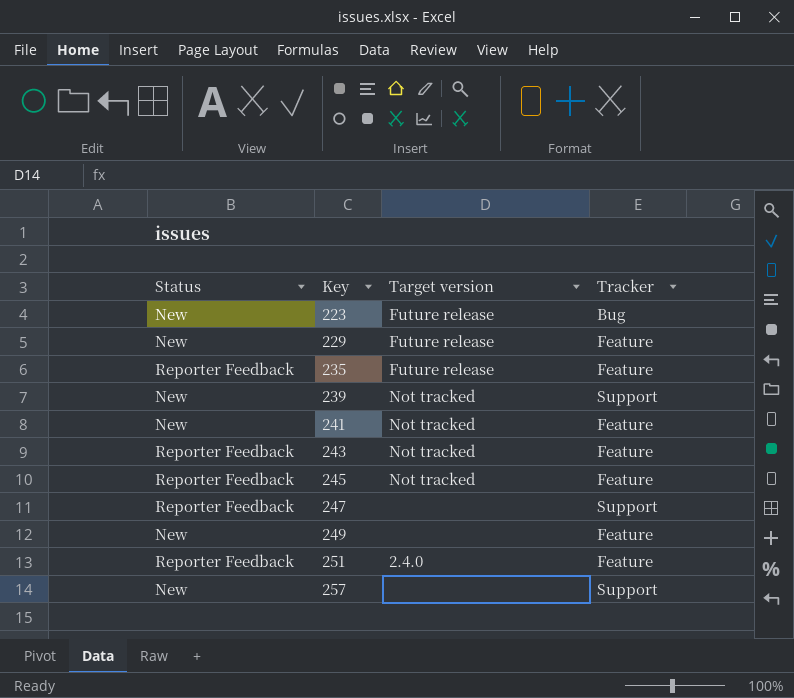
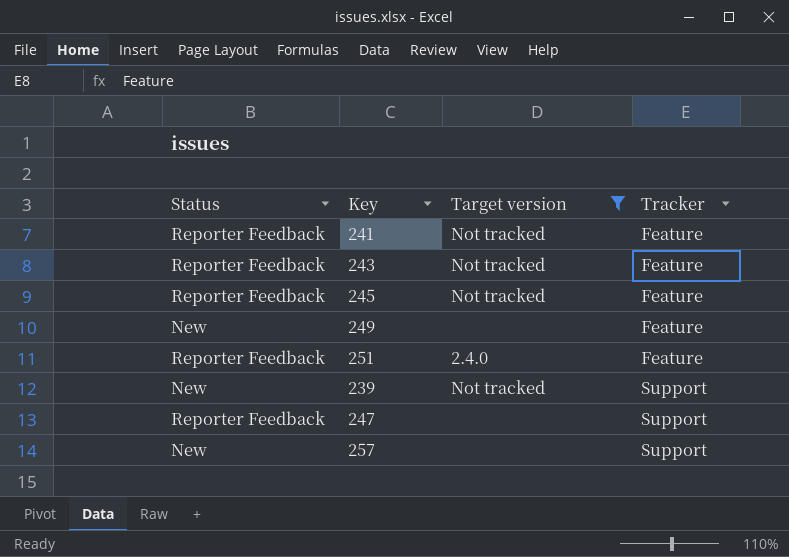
filter: none -> Target version != Future release
row order: Key ascending -> Tracker ascending
241 | Status: New -> Reporter Feedback

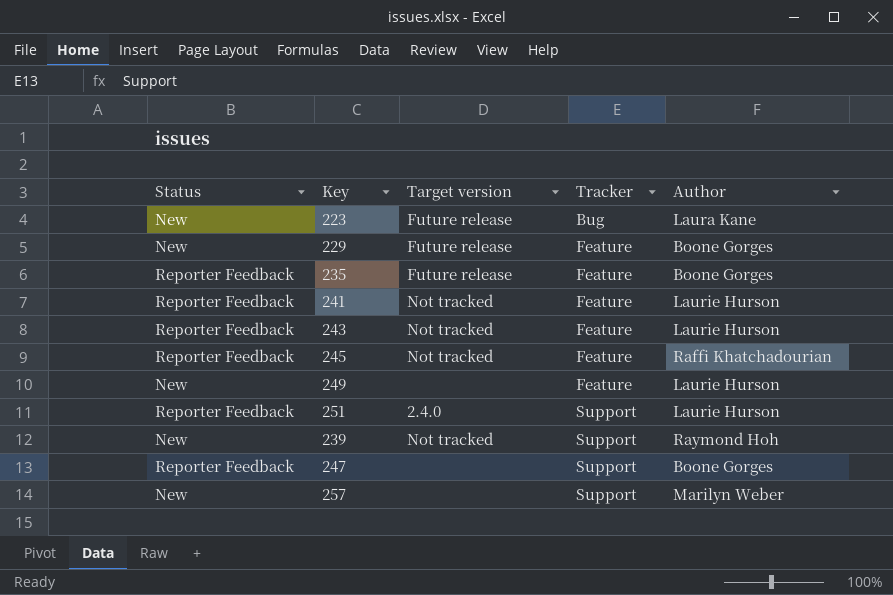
filter: Target version != Future release -> none
column Author | position: none -> 5
251 | Tracker: Feature -> Support

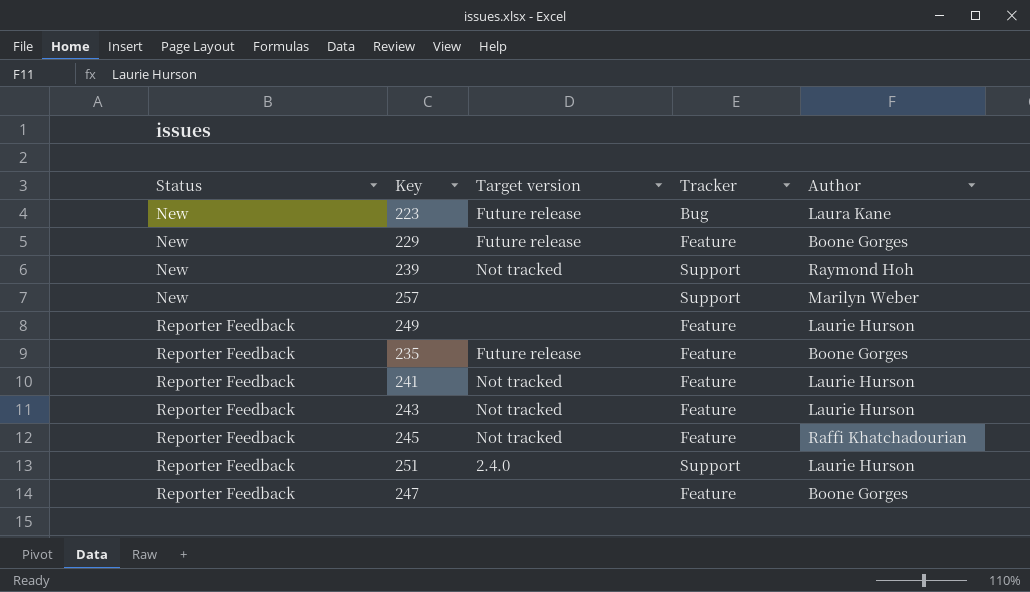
row order: Tracker ascending -> Status ascending
249 | Status: New -> Reporter Feedback
247 | Tracker: Support -> Feature

